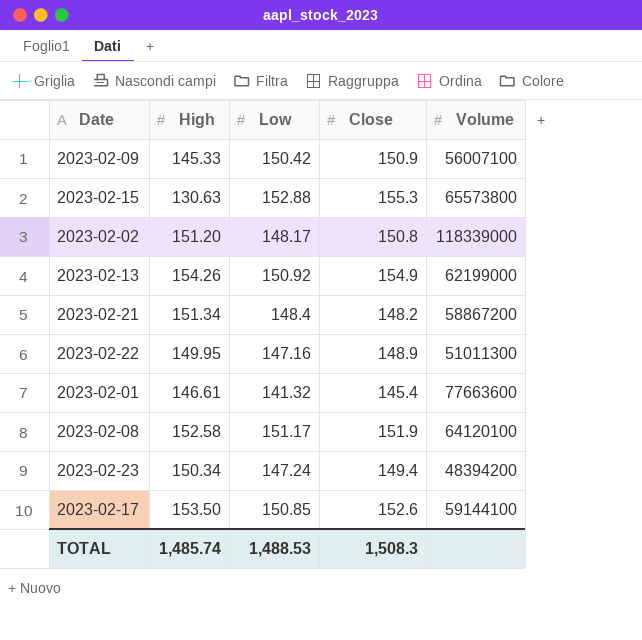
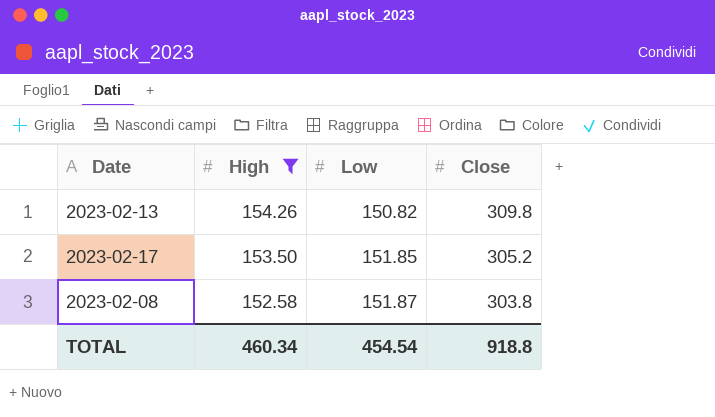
filter: none -> High >= 152.58
row order: none -> High descending
column Volume | position: 5 -> none
2023-02-13 | Low: 150.92 -> 150.82
2023-02-13 | Close: 154.9 -> 309.8
2023-02-17 | Low: 150.85 -> 151.85
2023-02-17 | Close: 152.6 -> 305.2
2023-02-08 | Low: 151.17 -> 151.87
2023-02-08 | Close: 151.9 -> 303.8
TOTAL | High: 1,485.74 -> 460.34
TOTAL | Low: 1,488.53 -> 454.54
TOTAL | Close: 1,508.3 -> 918.8

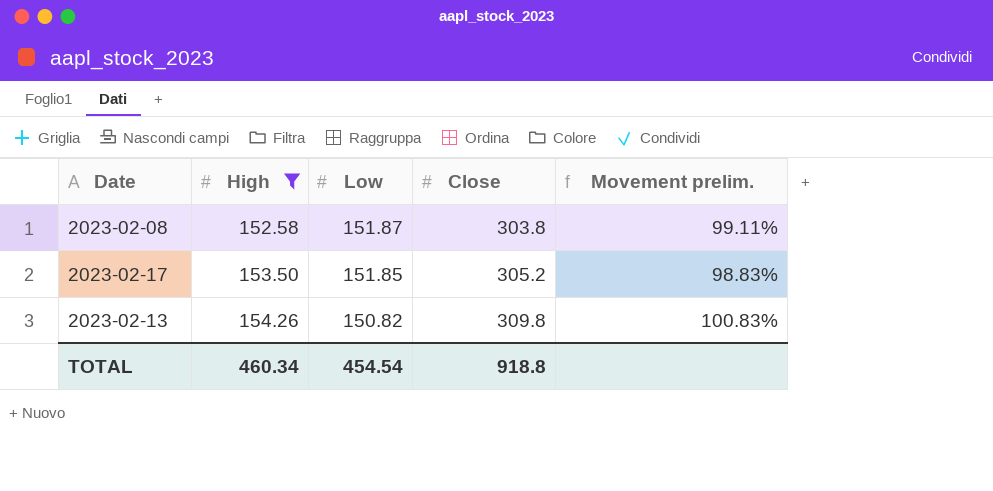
row order: High descending -> High ascending
column Movement prelim. | formula: none -> ([Close] - [High]) / [High]

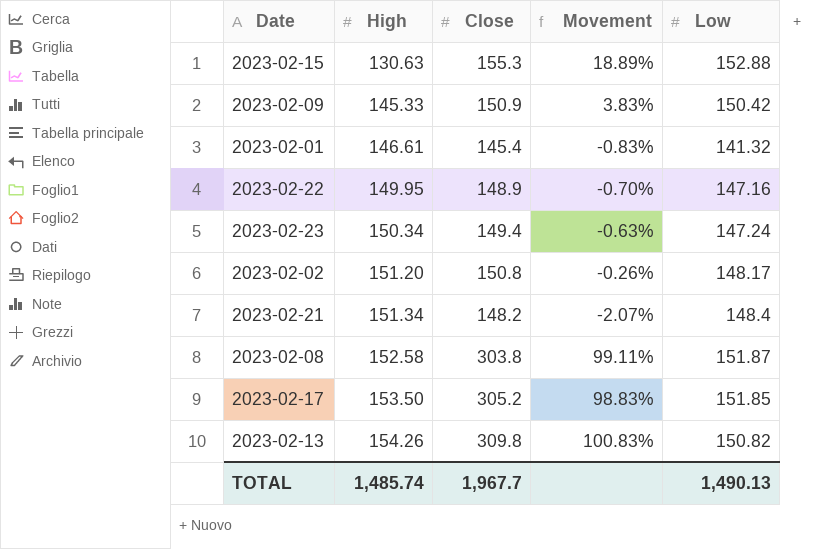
filter: High >= 152.58 -> none
column name: Movement prelim. -> Movement
column Low | position: 3 -> 5
TOTAL | High: 460.34 -> 1,485.74
TOTAL | Close: 918.8 -> 1,967.7
TOTAL | Low: 454.54 -> 1,490.13

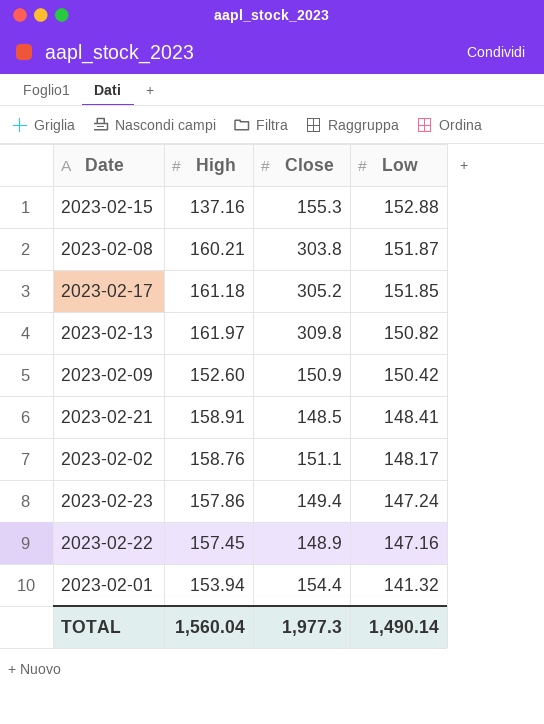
row order: High ascending -> Low descending
column Movement | formula: ([Close] - [High]) / [High] -> none
2023-02-15 | High: 130.63 -> 137.16
2023-02-08 | High: 152.58 -> 160.21
2023-02-17 | High: 153.50 -> 161.18
2023-02-13 | High: 154.26 -> 161.97
2023-02-09 | High: 145.33 -> 152.60
2023-02-21 | High: 151.34 -> 158.91
2023-02-21 | Close: 148.2 -> 148.5
2023-02-21 | Low: 148.4 -> 148.41
2023-02-02 | High: 151.20 -> 158.76
2023-02-02 | Close: 150.8 -> 151.1
2023-02-23 | High: 150.34 -> 157.86
2023-02-22 | High: 149.95 -> 157.45
2023-02-01 | High: 146.61 -> 153.94
2023-02-01 | Close: 145.4 -> 154.4
TOTAL | High: 1,485.74 -> 1,560.04
TOTAL | Close: 1,967.7 -> 1,977.3
TOTAL | Low: 1,490.13 -> 1,490.14

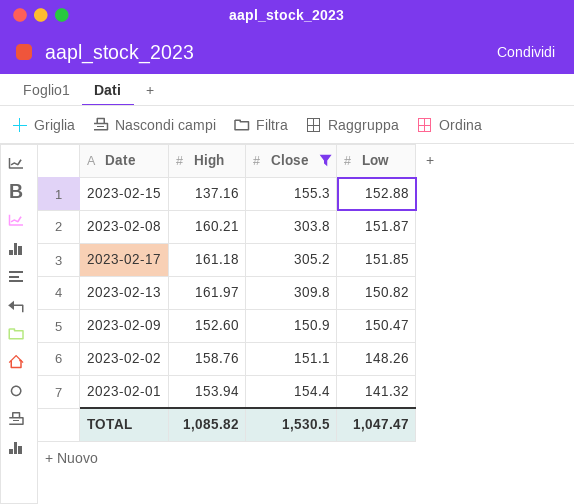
filter: none -> Close >= 150.9
2023-02-09 | Low: 150.42 -> 150.47
2023-02-02 | Low: 148.17 -> 148.26
TOTAL | High: 1,560.04 -> 1,085.82
TOTAL | Close: 1,977.3 -> 1,530.5
TOTAL | Low: 1,490.14 -> 1,047.47

